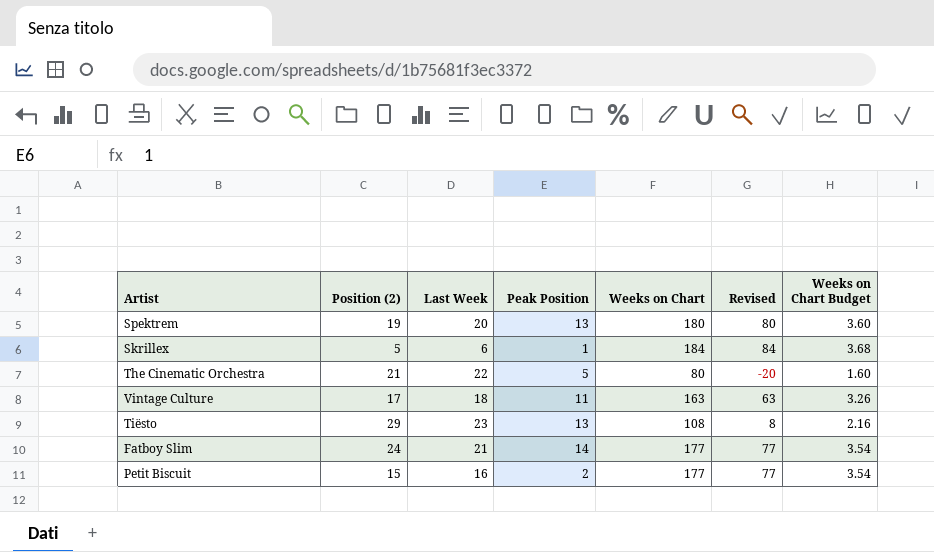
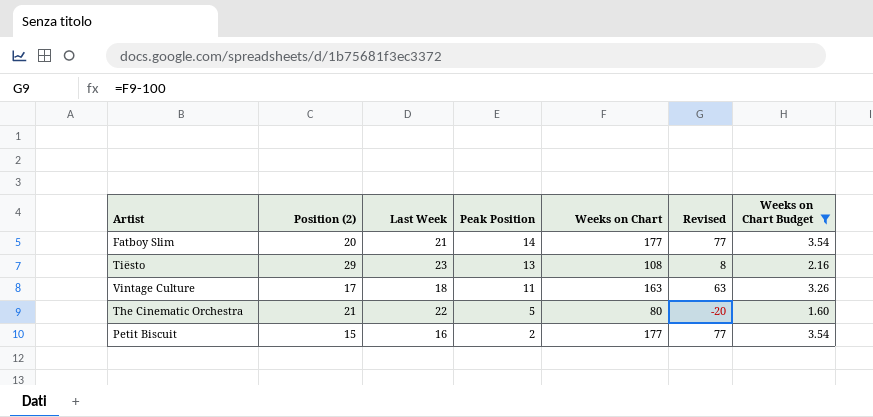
filter: none -> Weeks on Chart Budget <= 3.54
row order: none -> Peak Position descending
Fatboy Slim | Position (2): 24 -> 20

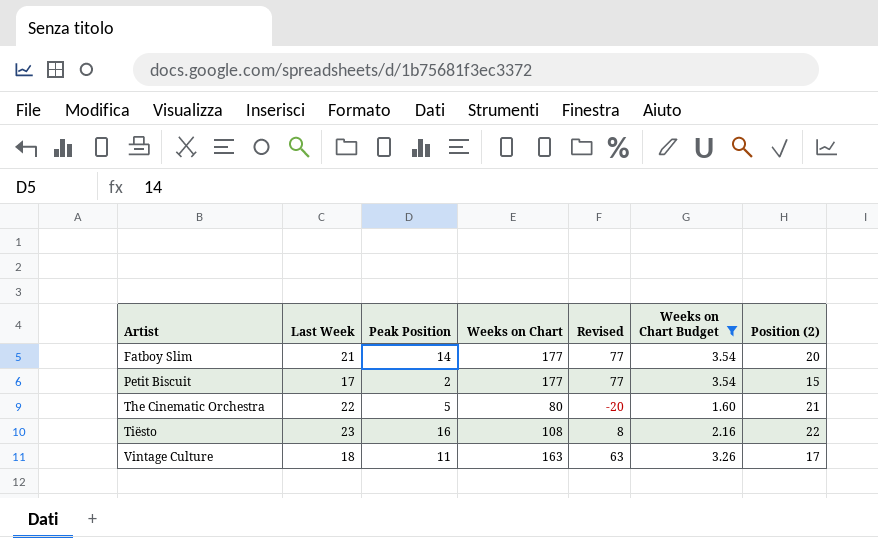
row order: Peak Position descending -> Artist ascending
column Position (2) | position: 2 -> 7
Petit Biscuit | Last Week: 16 -> 17
Tiësto | Peak Position: 13 -> 16
Tiësto | Position (2): 29 -> 22

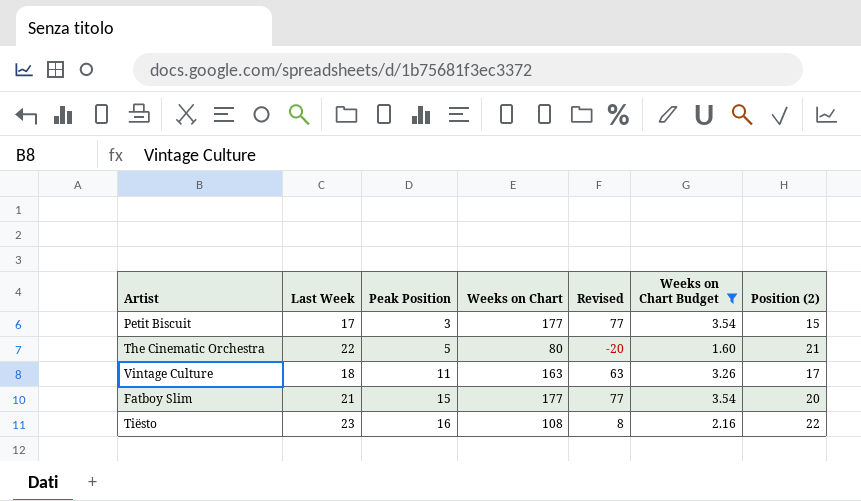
row order: Artist ascending -> Peak Position ascending
Petit Biscuit | Peak Position: 2 -> 3
Fatboy Slim | Peak Position: 14 -> 15

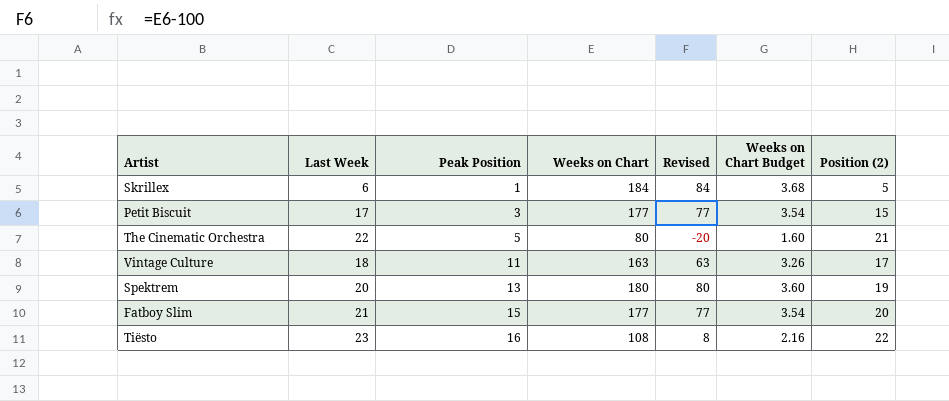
filter: Weeks on Chart Budget <= 3.54 -> none

